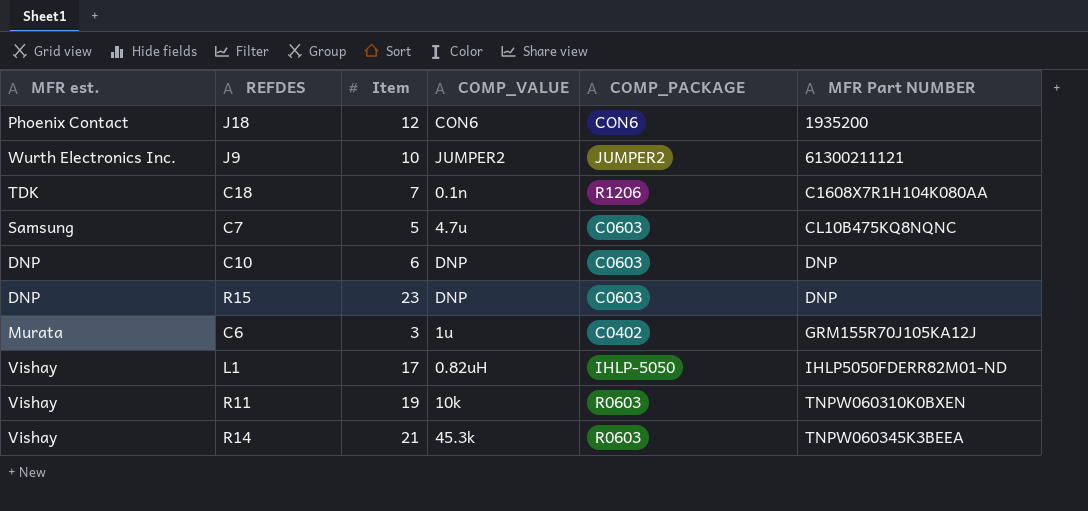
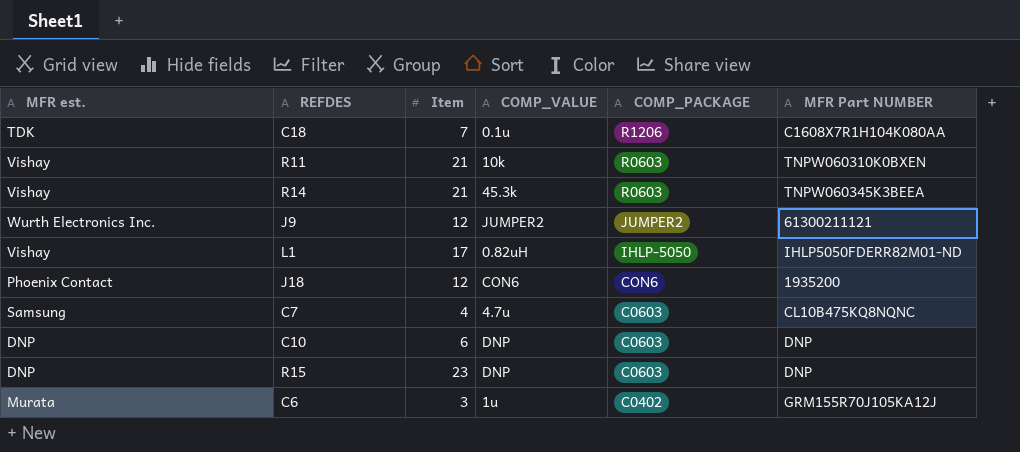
row order: MFR Part NUMBER ascending -> COMP_PACKAGE descending
C18 | COMP_VALUE: 0.1n -> 0.1u
R11 | Item: 19 -> 21
J9 | Item: 10 -> 12
C7 | Item: 5 -> 4

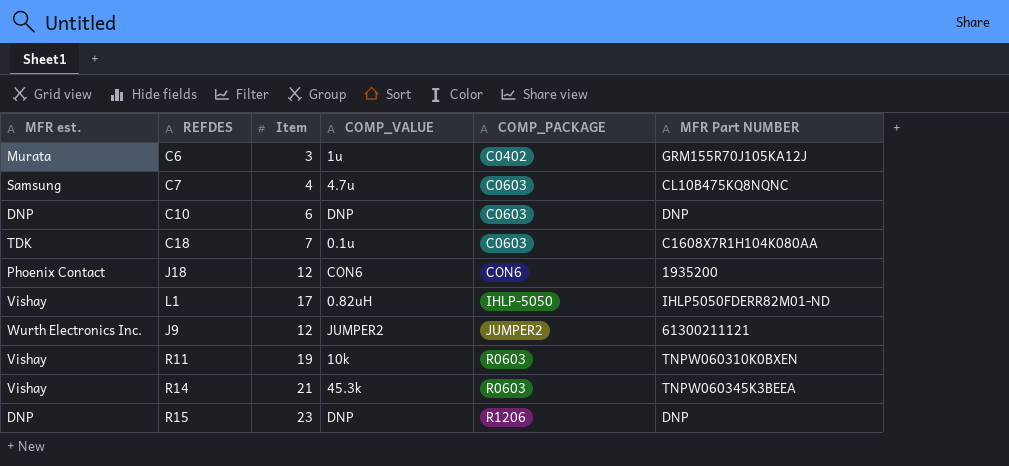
row order: COMP_PACKAGE descending -> COMP_PACKAGE ascending
C18 | COMP_PACKAGE: R1206 -> C0603
R11 | Item: 21 -> 19
R15 | COMP_PACKAGE: C0603 -> R1206

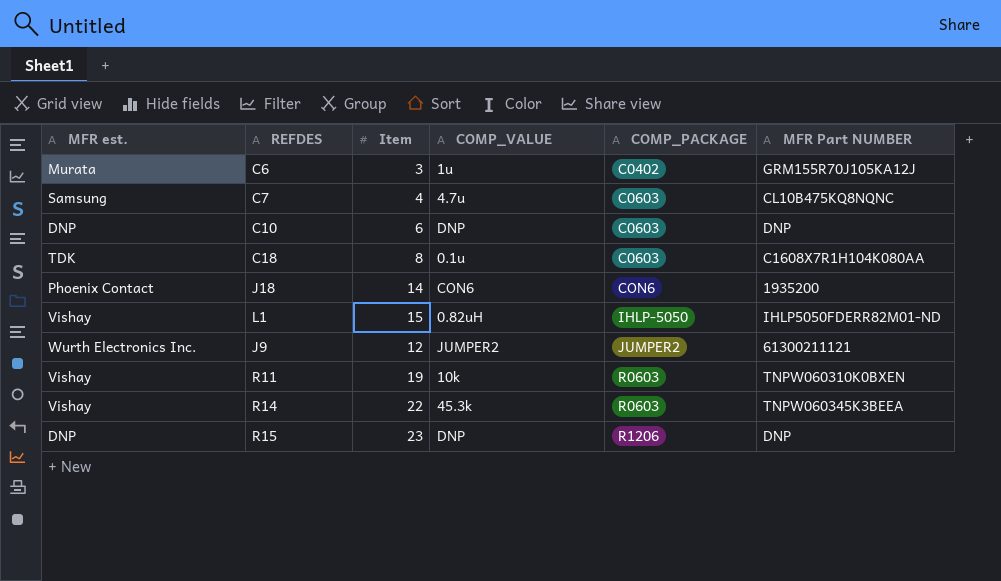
C18 | Item: 7 -> 8
J18 | Item: 12 -> 14
L1 | Item: 17 -> 15
R14 | Item: 21 -> 22

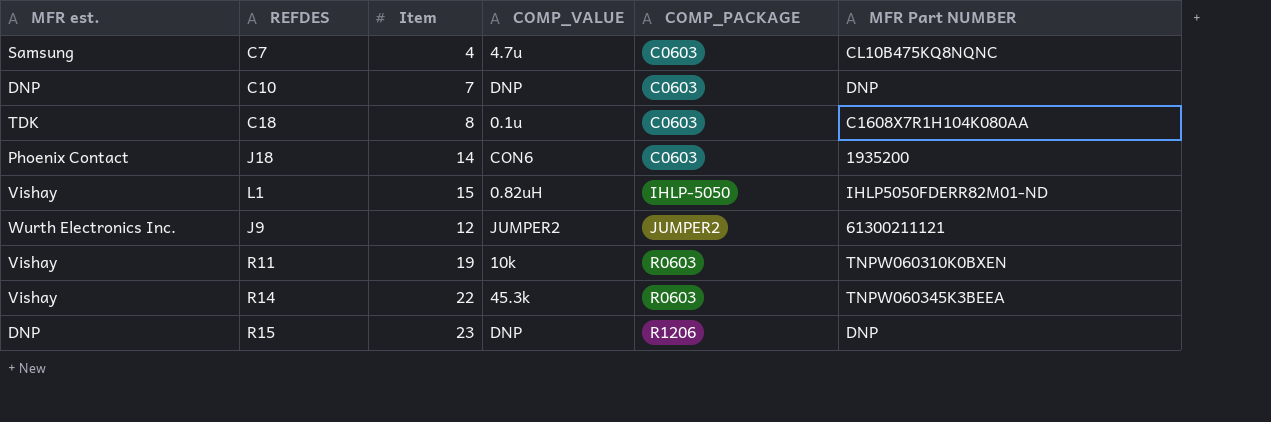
row C6: Murata | 3 | 1u | C0402 | GRM155R70J105KA12J -> none
C10 | Item: 6 -> 7
J18 | COMP_PACKAGE: CON6 -> C0603

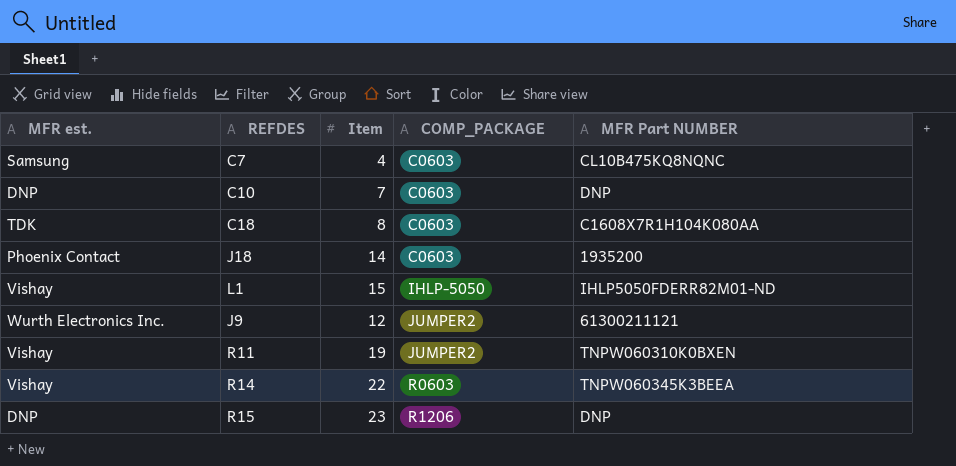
column COMP_VALUE | position: 4 -> none
R11 | COMP_PACKAGE: R0603 -> JUMPER2

